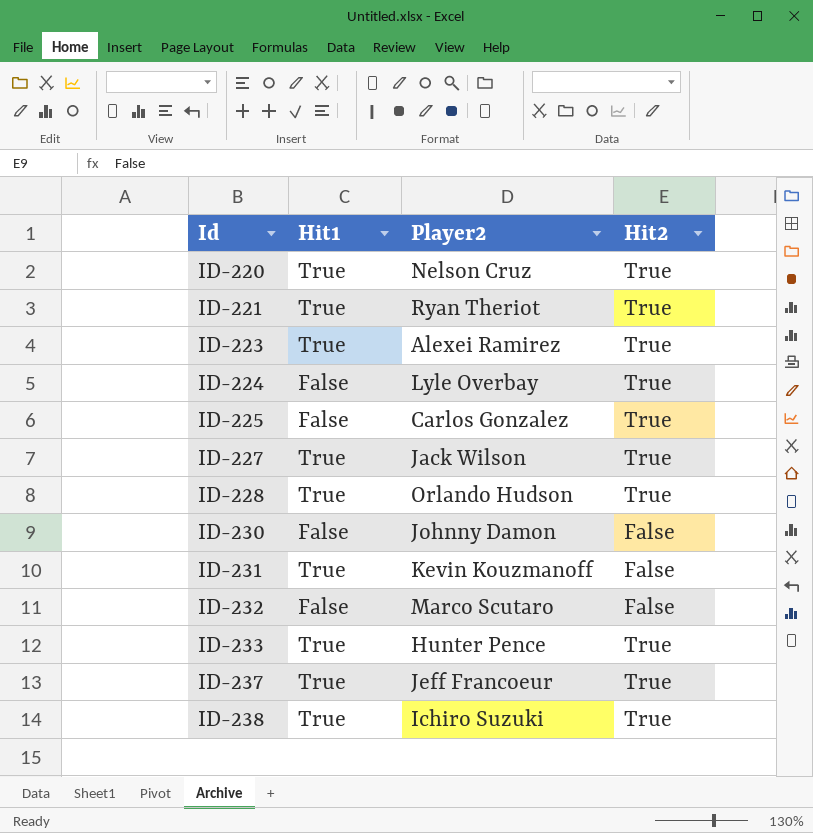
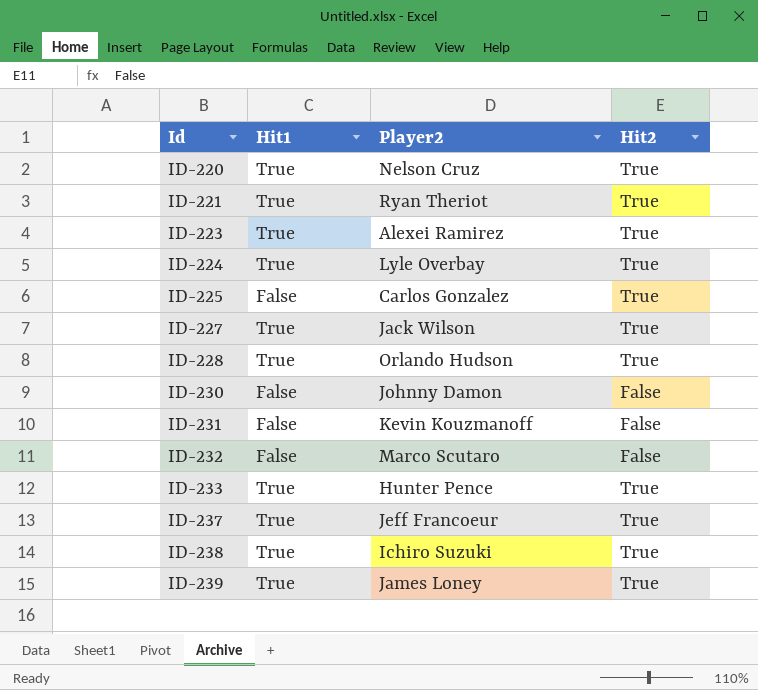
ID-224 | Hit1: False -> True
ID-231 | Hit1: True -> False
row ID-239: none -> True | James Loney | True

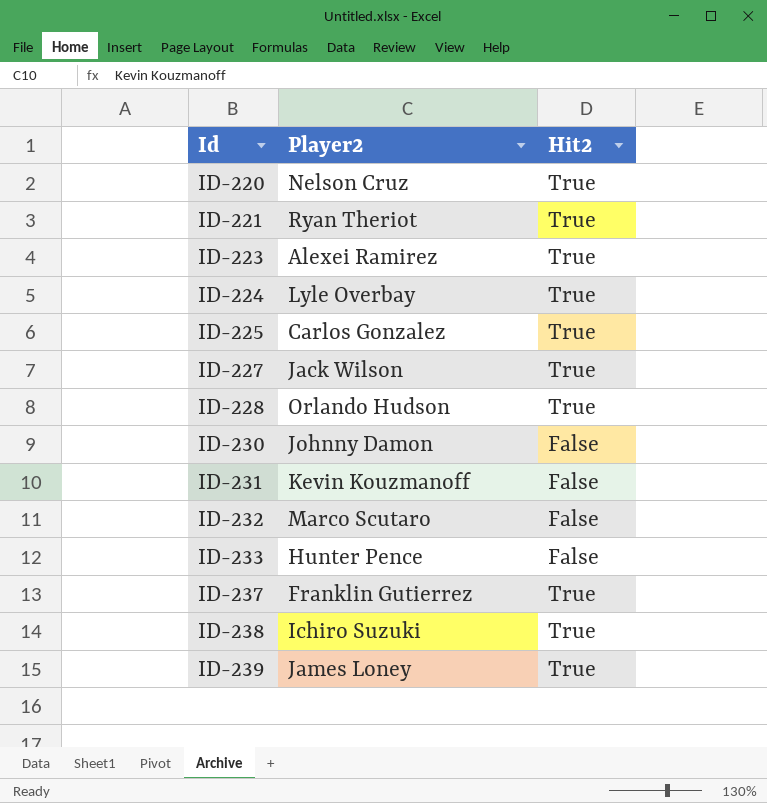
column Hit1 | position: 2 -> none
ID-233 | Hit2: True -> False
ID-237 | Player2: Jeff Francoeur -> Franklin Gutierrez

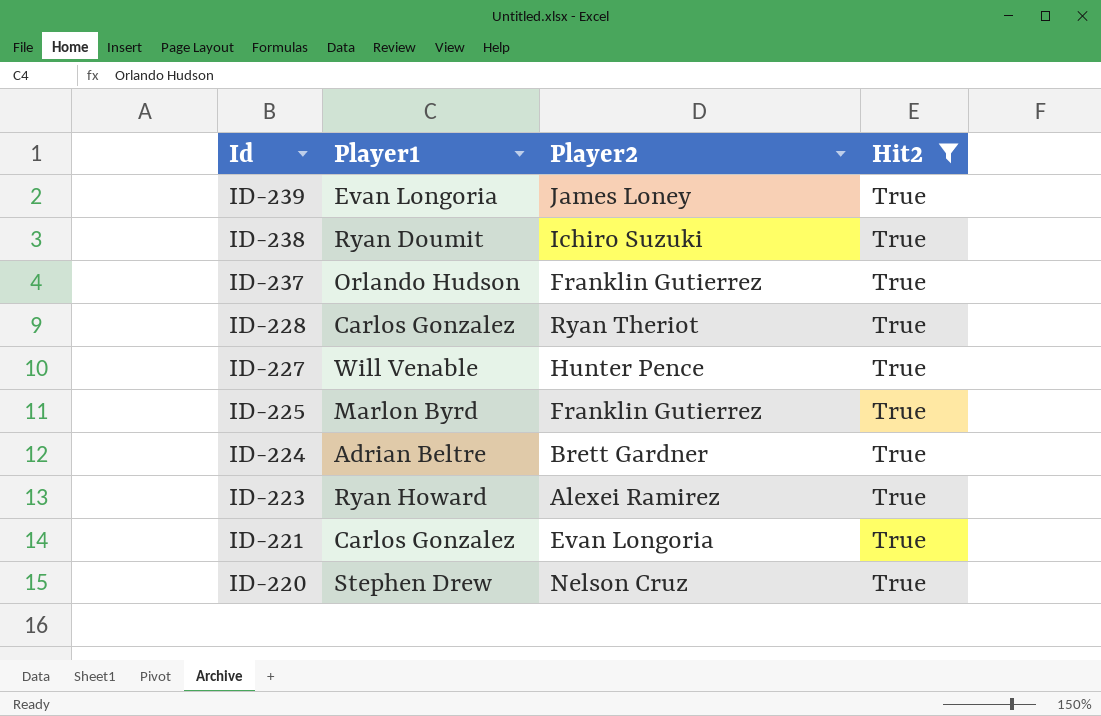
filter: none -> Hit2 = True
row order: Id ascending -> Id descending
column Player1 | position: none -> 2
ID-228 | Player2: Orlando Hudson -> Ryan Theriot
ID-227 | Player2: Jack Wilson -> Hunter Pence
ID-225 | Player2: Carlos Gonzalez -> Franklin Gutierrez
ID-224 | Player2: Lyle Overbay -> Brett Gardner
ID-221 | Player2: Ryan Theriot -> Evan Longoria

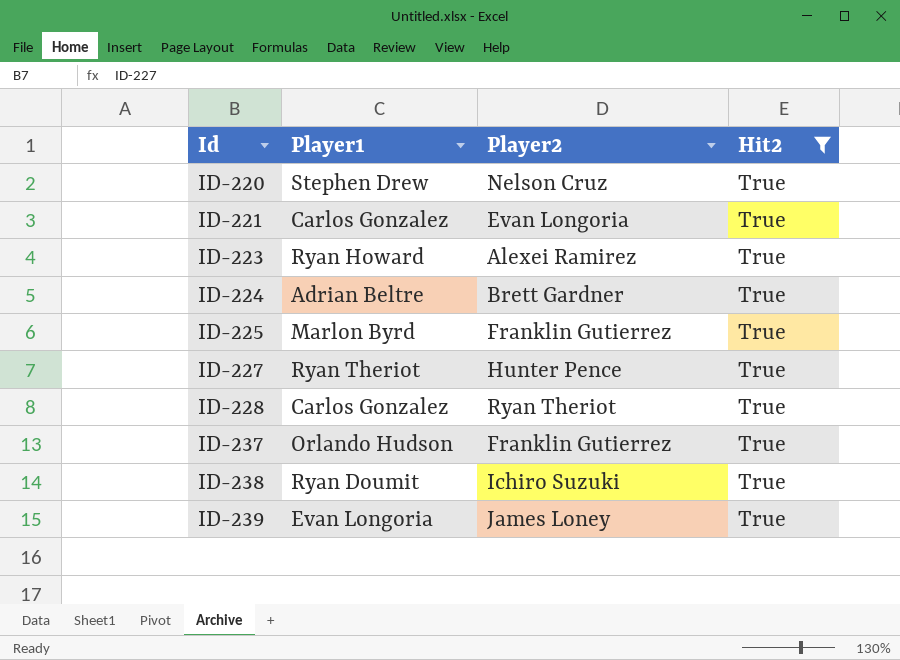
row order: Id descending -> Id ascending
ID-227 | Player1: Will Venable -> Ryan Theriot

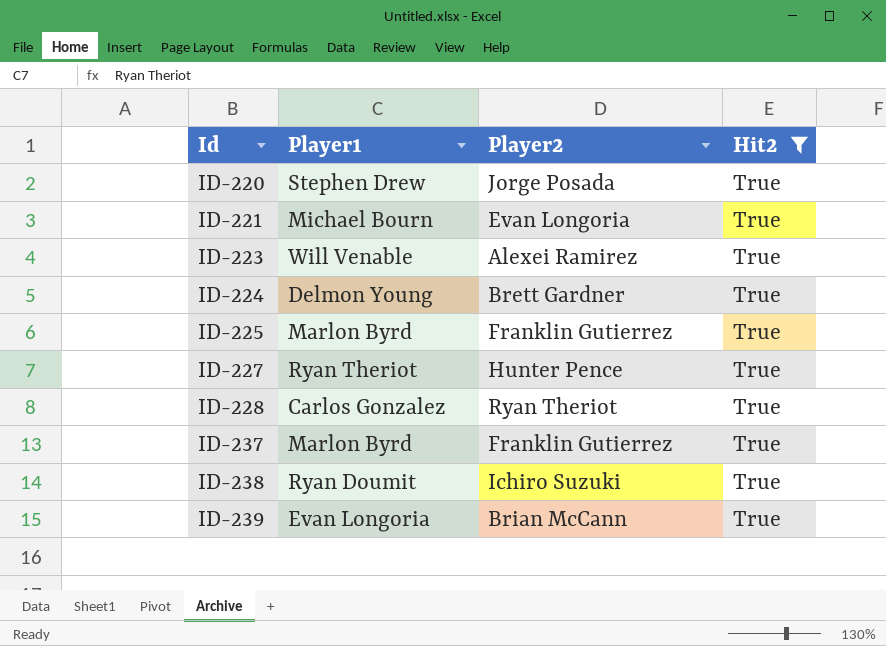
ID-220 | Player2: Nelson Cruz -> Jorge Posada
ID-221 | Player1: Carlos Gonzalez -> Michael Bourn
ID-223 | Player1: Ryan Howard -> Will Venable
ID-224 | Player1: Adrian Beltre -> Delmon Young
ID-237 | Player1: Orlando Hudson -> Marlon Byrd
ID-239 | Player2: James Loney -> Brian McCann

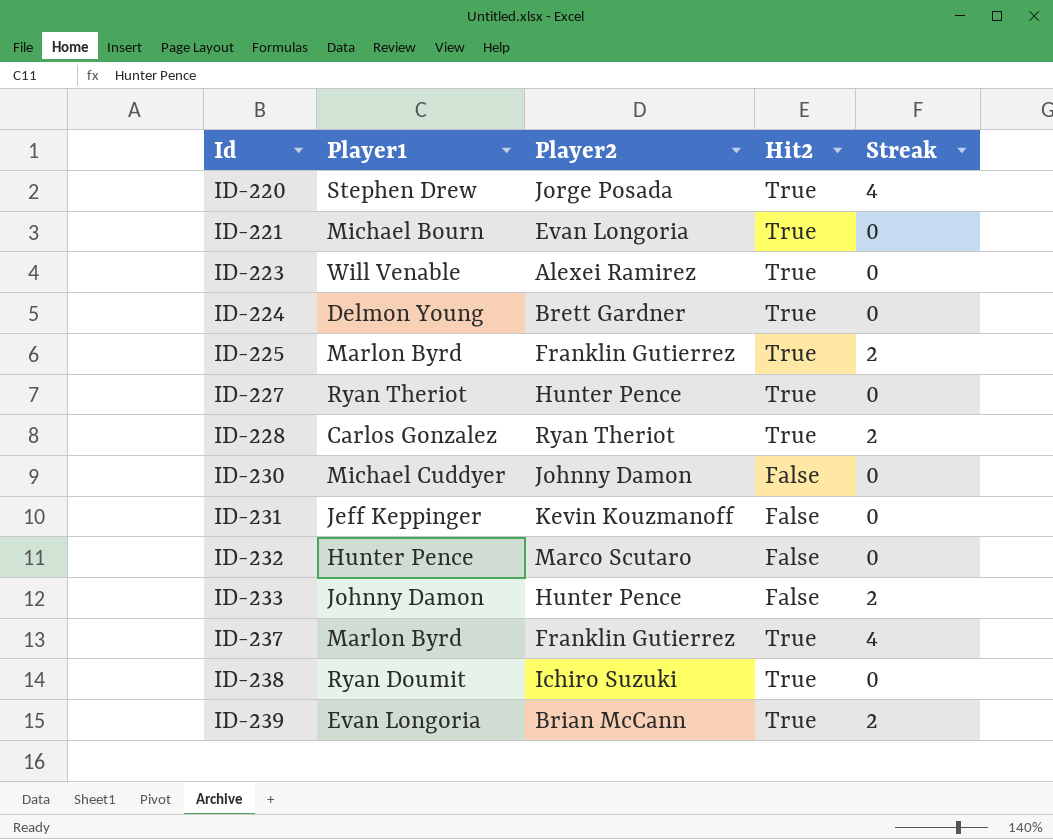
filter: Hit2 = True -> none
column Streak | position: none -> 5

